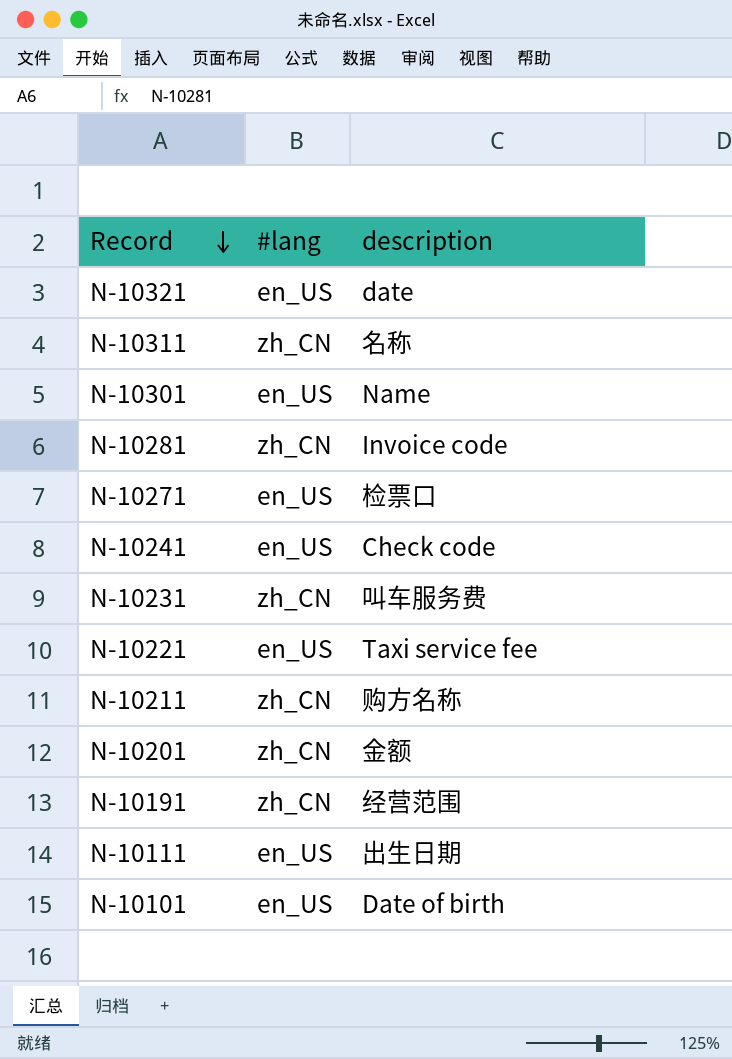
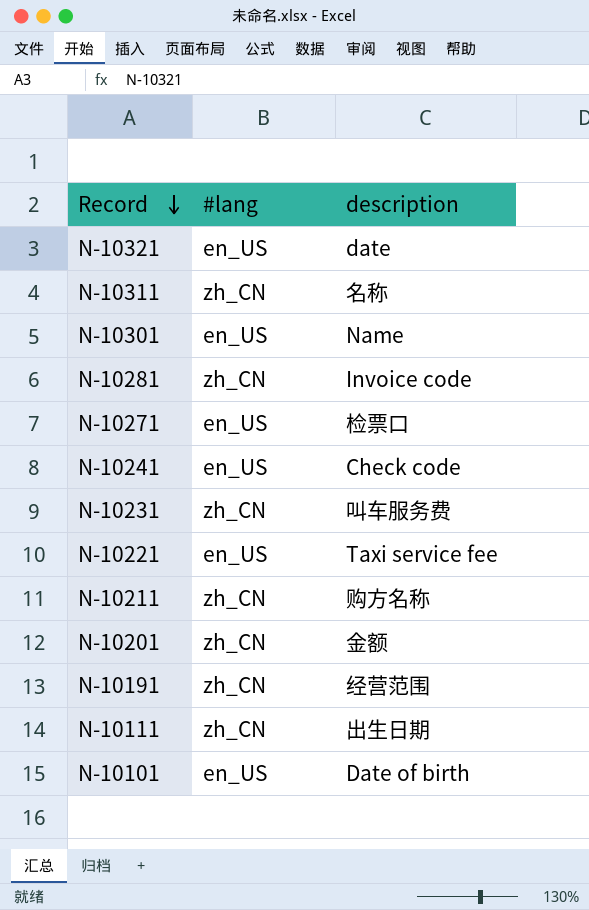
N-10111 | #lang: en_US -> zh_CN

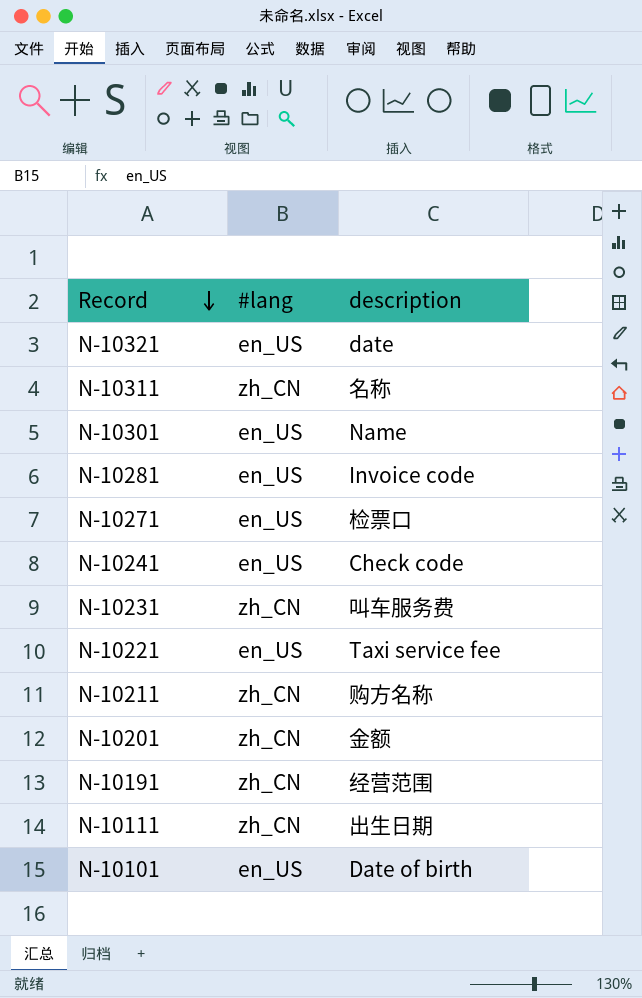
N-10281 | #lang: zh_CN -> en_US

